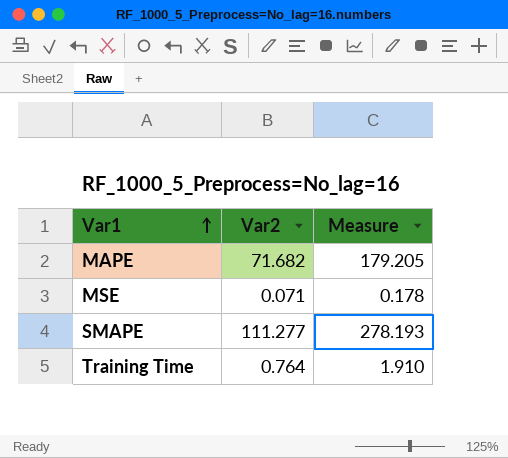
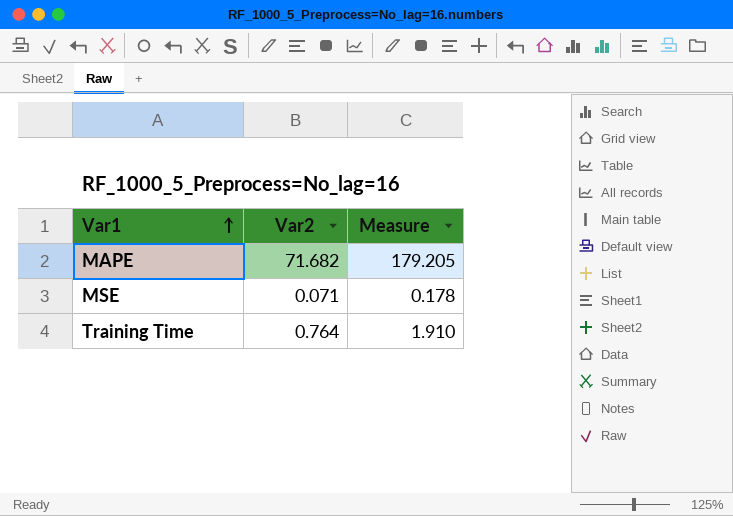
row SMAPE: 111.277 | 278.193 -> none

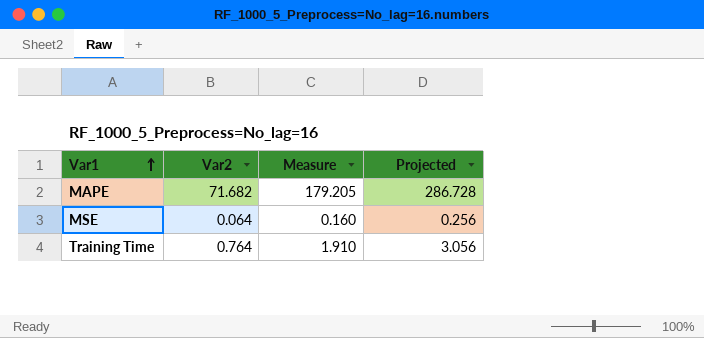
column Projected | formula: none -> [Var2] * 4
MSE | Var2: 0.071 -> 0.064
MSE | Measure: 0.178 -> 0.160

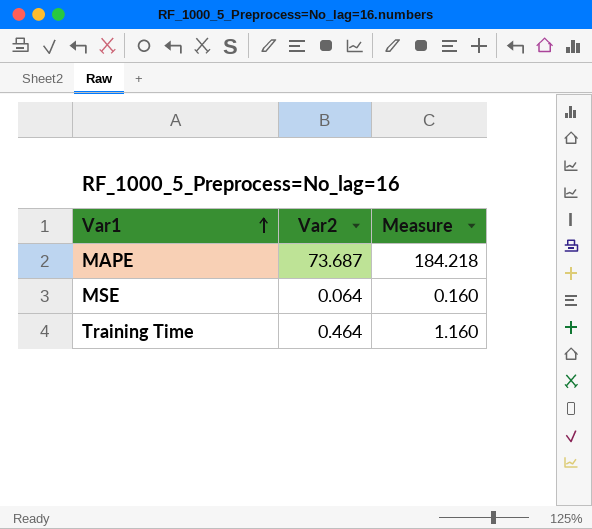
column Projected | formula: [Var2] * 4 -> none
MAPE | Var2: 71.682 -> 73.687
MAPE | Measure: 179.205 -> 184.218
Training Time | Var2: 0.764 -> 0.464
Training Time | Measure: 1.910 -> 1.160

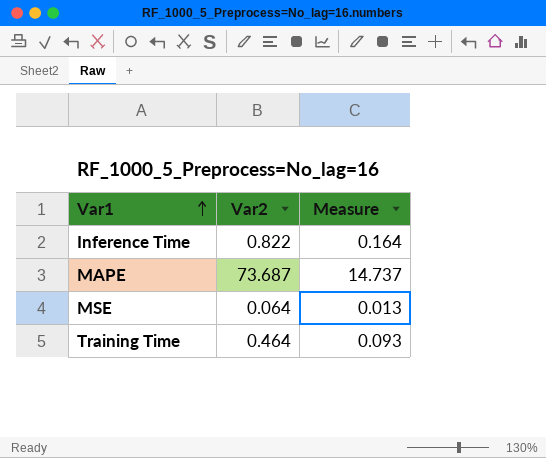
column Measure | formula: [Var2] * 2.5 -> [Var2] * 0.2
row Inference Time: none -> 0.822 | 0.164

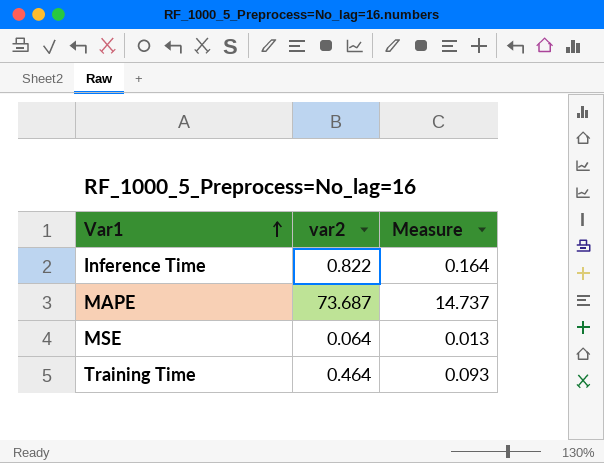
column name: Var2 -> var2

